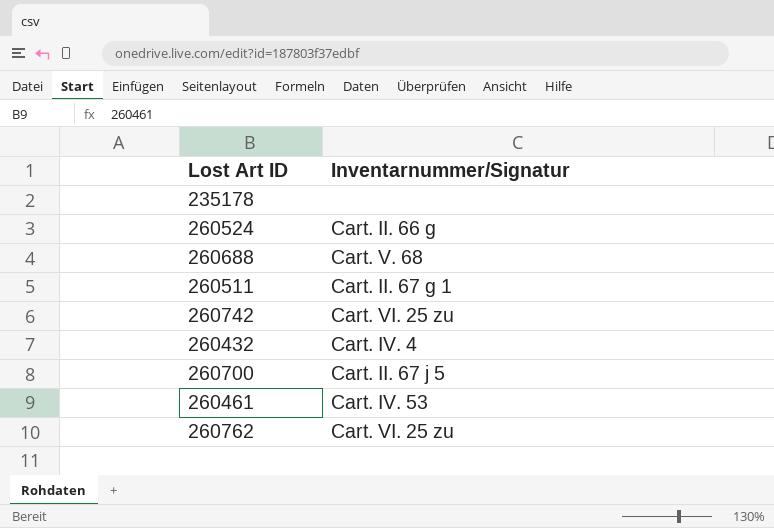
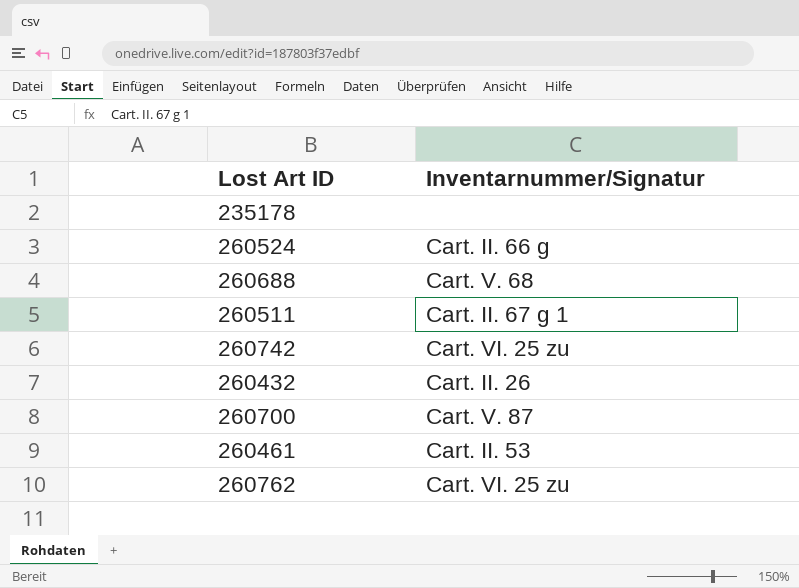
260432 | Inventarnummer/Signatur: Cart. IV. 4 -> Cart. II. 26
260700 | Inventarnummer/Signatur: Cart. II. 67 j 5 -> Cart. V. 87
260461 | Inventarnummer/Signatur: Cart. IV. 53 -> Cart. II. 53

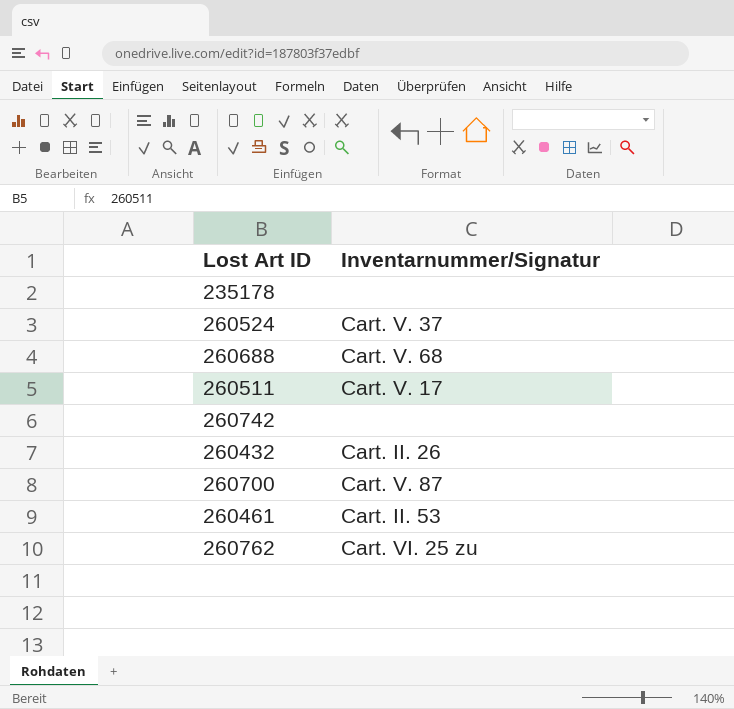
260524 | Inventarnummer/Signatur: Cart. II. 66 g -> Cart. V. 37
260511 | Inventarnummer/Signatur: Cart. II. 67 g 1 -> Cart. V. 17
260742 | Inventarnummer/Signatur: Cart. VI. 25 zu -> none

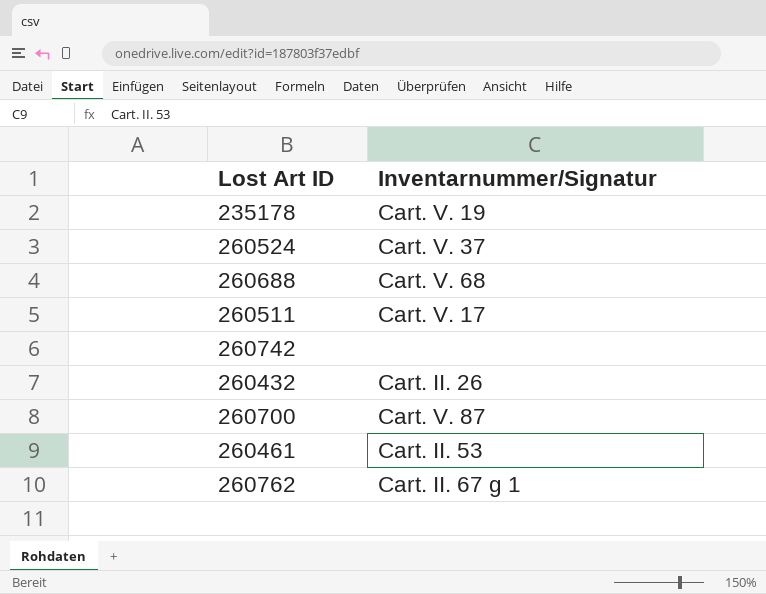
235178 | Inventarnummer/Signatur: none -> Cart. V. 19
260762 | Inventarnummer/Signatur: Cart. VI. 25 zu -> Cart. II. 67 g 1

